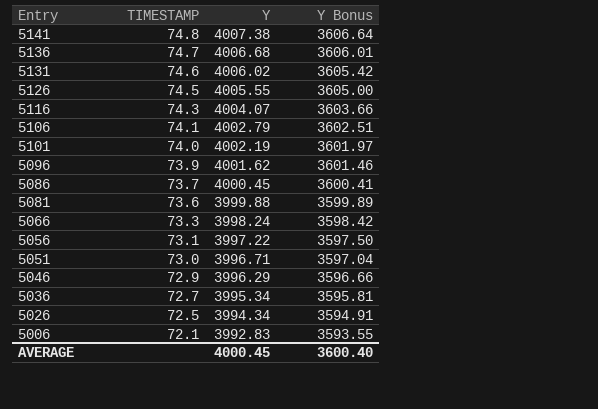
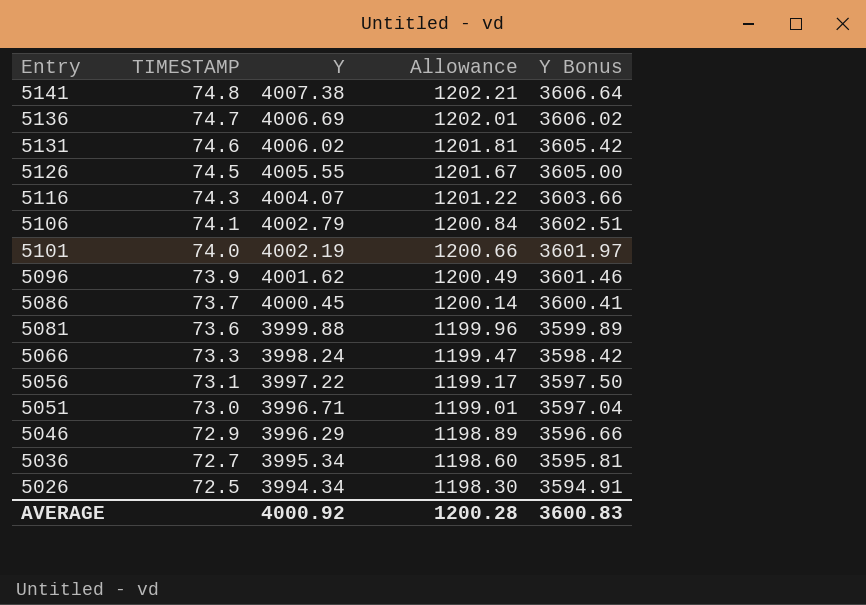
column Allowance | formula: none -> [Y] * 0.3
row 5006: 72.1 | 3992.83 | 3593.55 -> none
5136 | Y: 4006.68 -> 4006.69
5136 | Y Bonus: 3606.01 -> 3606.02
AVERAGE | Y: 4000.45 -> 4000.92
AVERAGE | Y Bonus: 3600.40 -> 3600.83

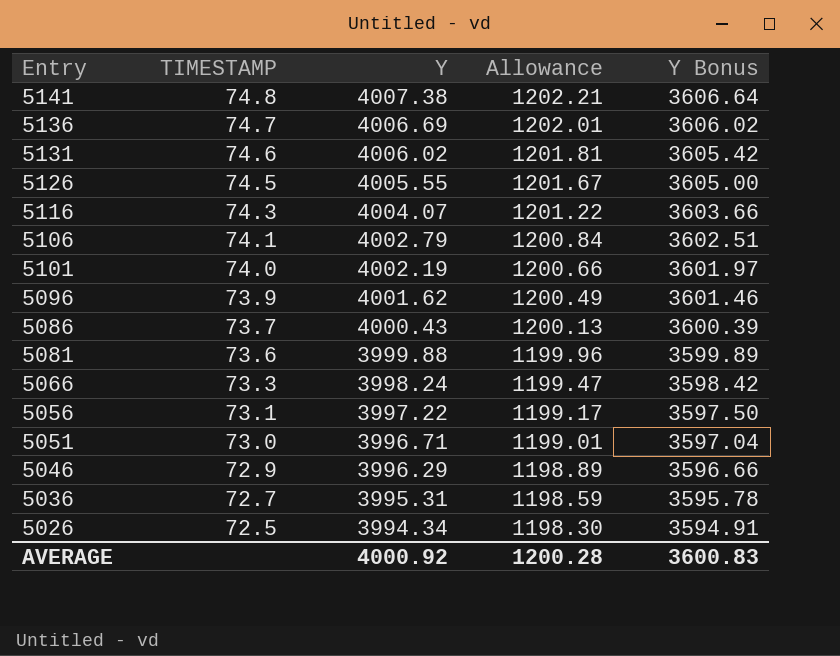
5086 | Y: 4000.45 -> 4000.43
5086 | Allowance: 1200.14 -> 1200.13
5086 | Y Bonus: 3600.41 -> 3600.39
5036 | Y: 3995.34 -> 3995.31
5036 | Allowance: 1198.60 -> 1198.59
5036 | Y Bonus: 3595.81 -> 3595.78

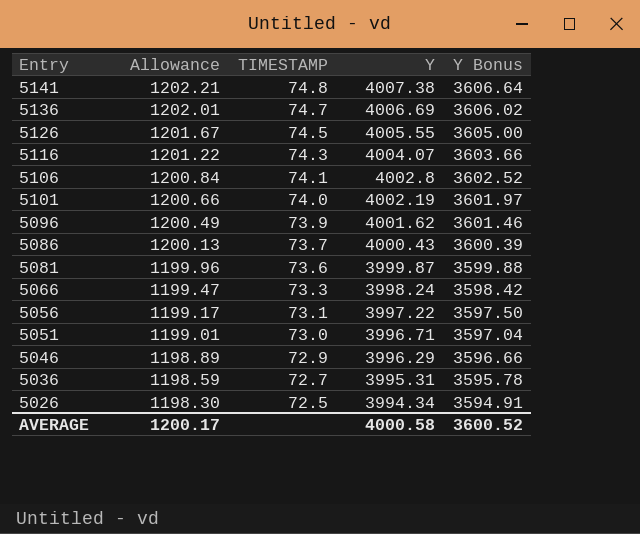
column Allowance | position: 4 -> 2
row 5131: 74.6 | 4006.02 | 1201.81 | 3605.42 -> none
5106 | Y: 4002.79 -> 4002.8
5106 | Y Bonus: 3602.51 -> 3602.52
5081 | Y: 3999.88 -> 3999.87
5081 | Y Bonus: 3599.89 -> 3599.88
AVERAGE | Allowance: 1200.28 -> 1200.17
AVERAGE | Y: 4000.92 -> 4000.58
AVERAGE | Y Bonus: 3600.83 -> 3600.52

